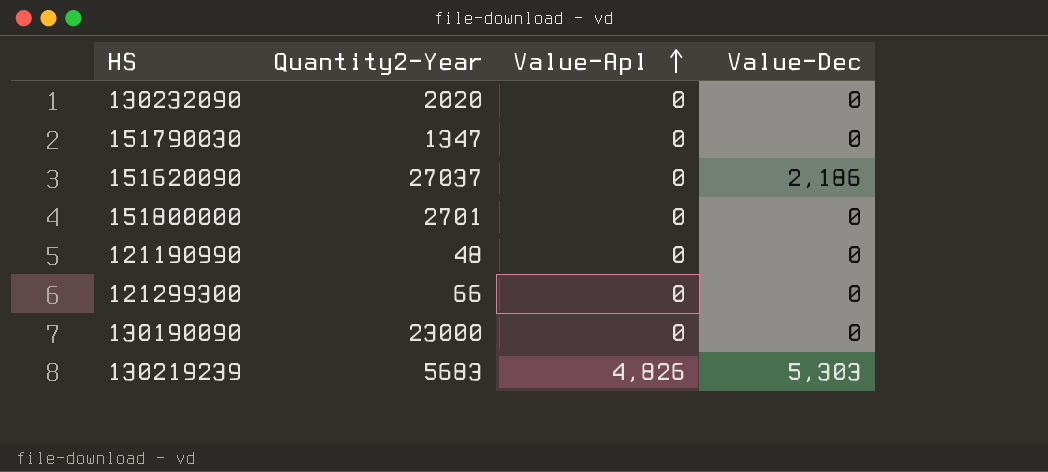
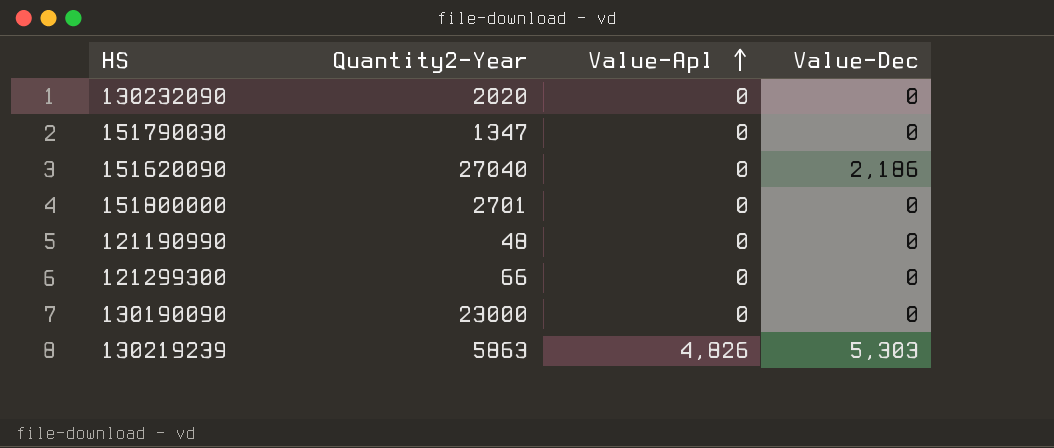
151620090 | Quantity2-Year: 27037 -> 27040
130219239 | Quantity2-Year: 5683 -> 5863

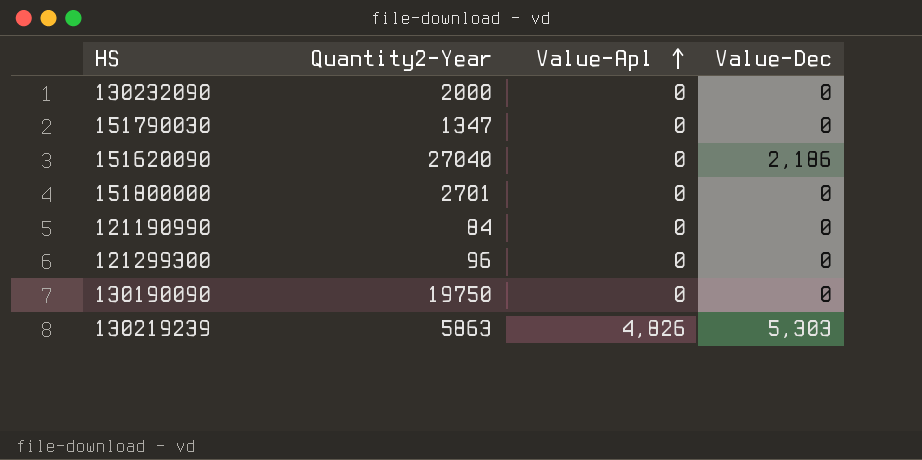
130232090 | Quantity2-Year: 2020 -> 2000
121190990 | Quantity2-Year: 48 -> 84
121299300 | Quantity2-Year: 66 -> 96
130190090 | Quantity2-Year: 23000 -> 19750

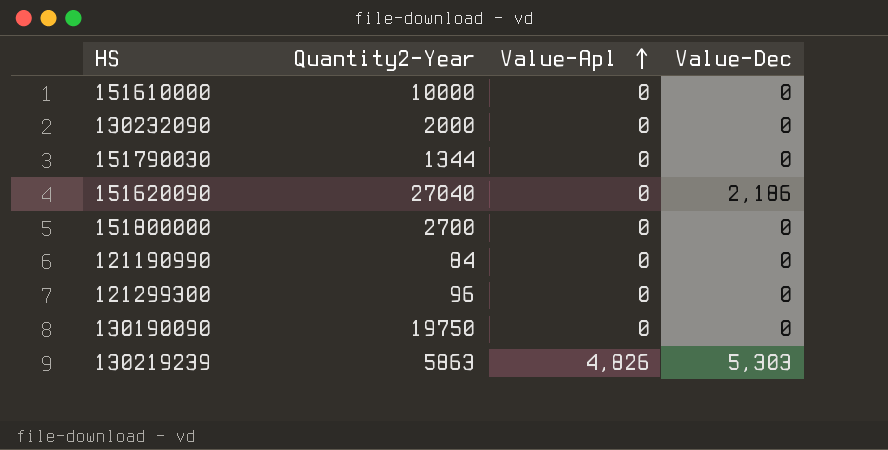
row 151610000: none -> 10000 | 0 | 0
151790030 | Quantity2-Year: 1347 -> 1344
151800000 | Quantity2-Year: 2701 -> 2700

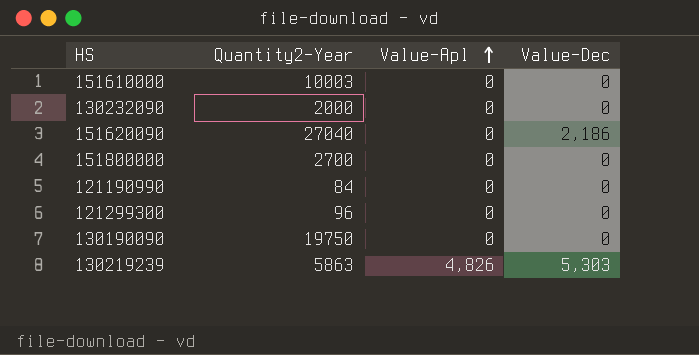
row 151790030: 1344 | 0 | 0 -> none
151610000 | Quantity2-Year: 10000 -> 10003

